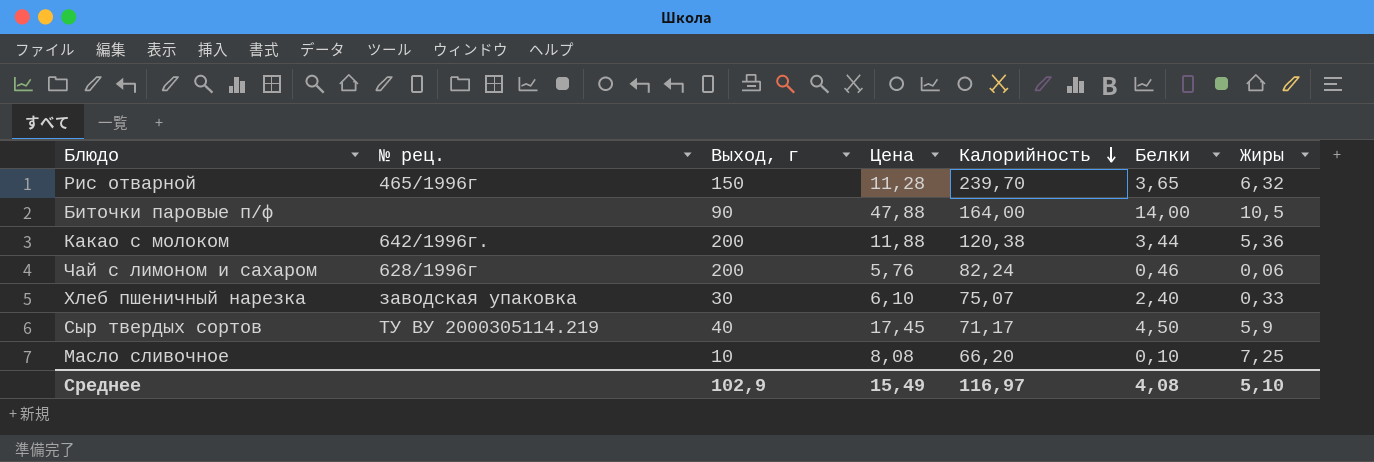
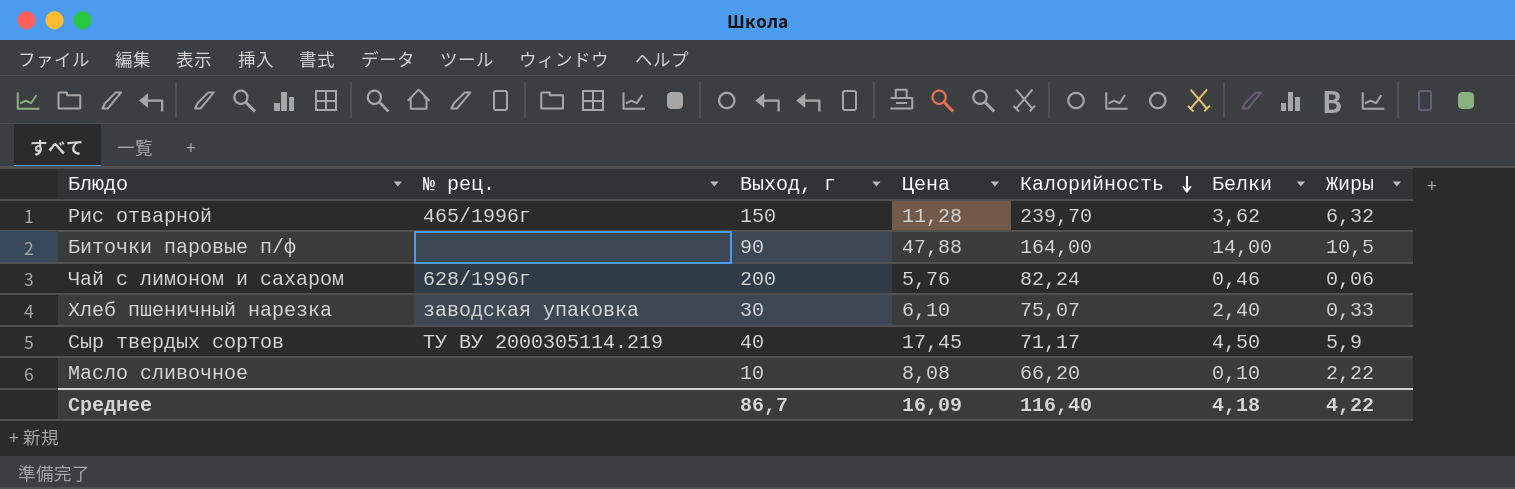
row Какао с молоком: 642/1996г. | 200 | 11,88 | 120,38 | 3,44 | 5,36 -> none
Рис отварной | Белки: 3,65 -> 3,62
Масло сливочное | Жиры: 7,25 -> 2,22
Среднее | Выход, г: 102,9 -> 86,7
Среднее | Цена: 15,49 -> 16,09
Среднее | Калорийность: 116,97 -> 116,40
Среднее | Белки: 4,08 -> 4,18
Среднее | Жиры: 5,10 -> 4,22

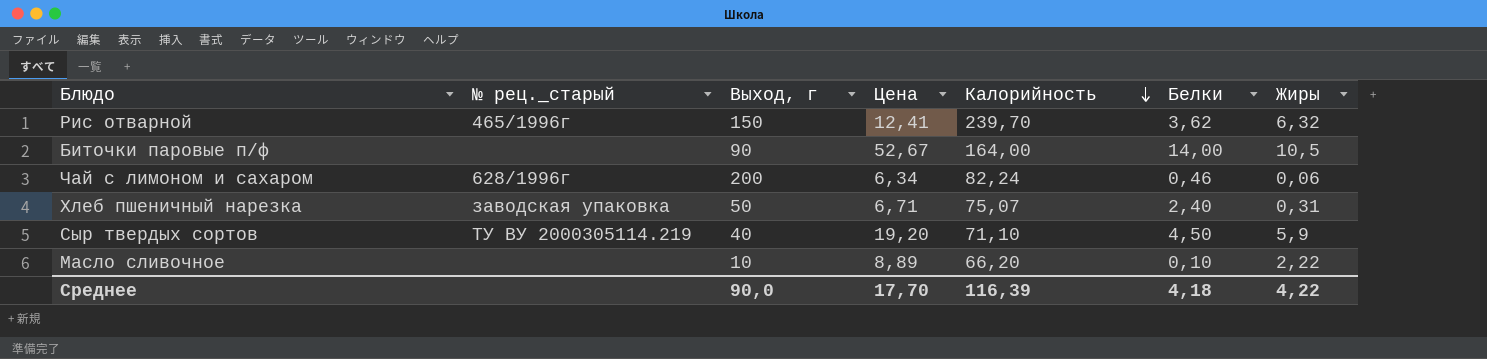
column name: № рец. -> № рец._старый
Рис отварной | Цена: 11,28 -> 12,41
Биточки паровые п/ф | Цена: 47,88 -> 52,67
Чай с лимоном и сахаром | Цена: 5,76 -> 6,34
Хлеб пшеничный нарезка | Выход, г: 30 -> 50
Хлеб пшеничный нарезка | Цена: 6,10 -> 6,71
Хлеб пшеничный нарезка | Жиры: 0,33 -> 0,31
Сыр твердых сортов | Цена: 17,45 -> 19,20
Сыр твердых сортов | Калорийность: 71,17 -> 71,10
Масло сливочное | Цена: 8,08 -> 8,89
Среднее | Выход, г: 86,7 -> 90,0
Среднее | Цена: 16,09 -> 17,70
Среднее | Калорийность: 116,40 -> 116,39

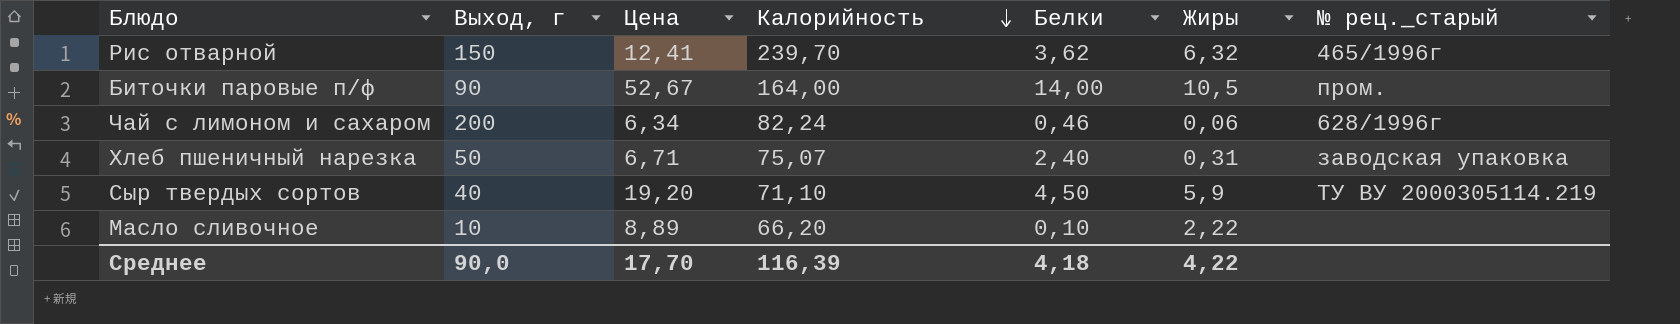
column № рец._старый | position: 2 -> 7
Биточки паровые п/ф | № рец._старый: none -> пром.

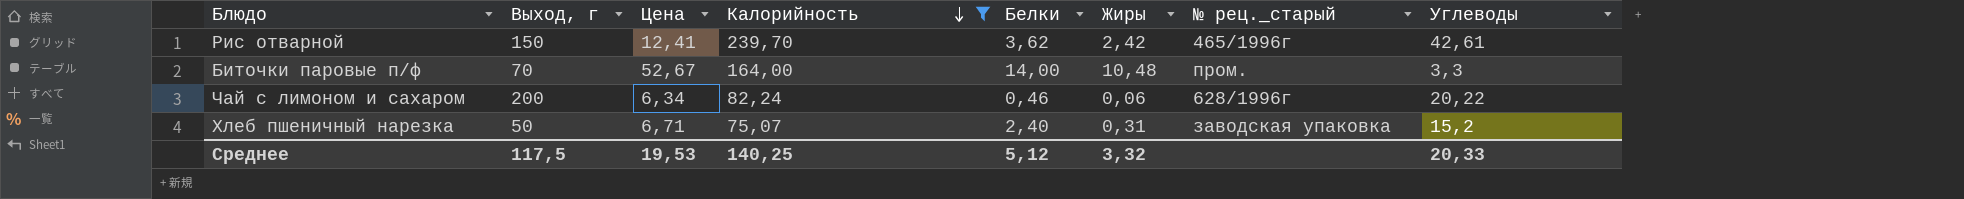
filter: none -> Калорийность >= 75,07
column Углеводы | position: none -> 8
Рис отварной | Жиры: 6,32 -> 2,42
Биточки паровые п/ф | Выход, г: 90 -> 70
Биточки паровые п/ф | Жиры: 10,5 -> 10,48
Среднее | Выход, г: 90,0 -> 117,5
Среднее | Цена: 17,70 -> 19,53
Среднее | Калорийность: 116,39 -> 140,25
Среднее | Белки: 4,18 -> 5,12
Среднее | Жиры: 4,22 -> 3,32

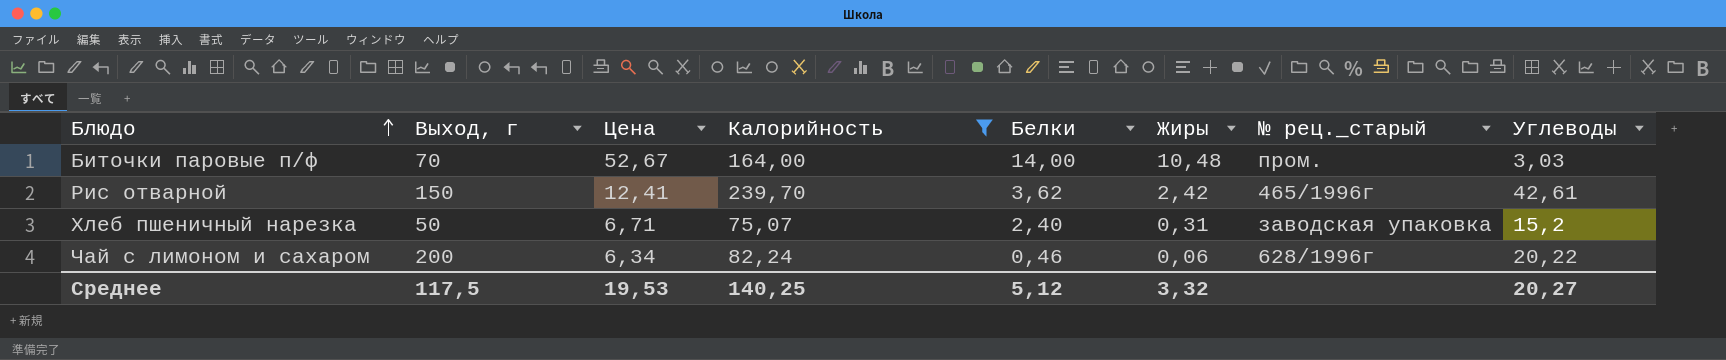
row order: Калорийность descending -> Блюдо ascending
Биточки паровые п/ф | Углеводы: 3,3 -> 3,03
Среднее | Углеводы: 20,33 -> 20,27

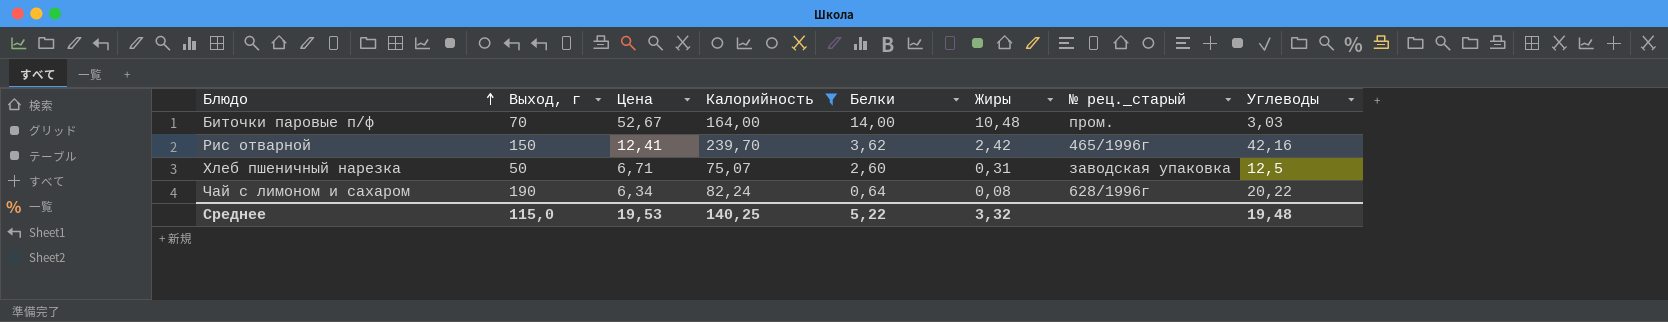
Рис отварной | Углеводы: 42,61 -> 42,16
Хлеб пшеничный нарезка | Белки: 2,40 -> 2,60
Хлеб пшеничный нарезка | Углеводы: 15,2 -> 12,5
Чай с лимоном и сахаром | Выход, г: 200 -> 190
Чай с лимоном и сахаром | Белки: 0,46 -> 0,64
Чай с лимоном и сахаром | Жиры: 0,06 -> 0,08
Среднее | Выход, г: 117,5 -> 115,0
Среднее | Белки: 5,12 -> 5,22
Среднее | Углеводы: 20,27 -> 19,48

